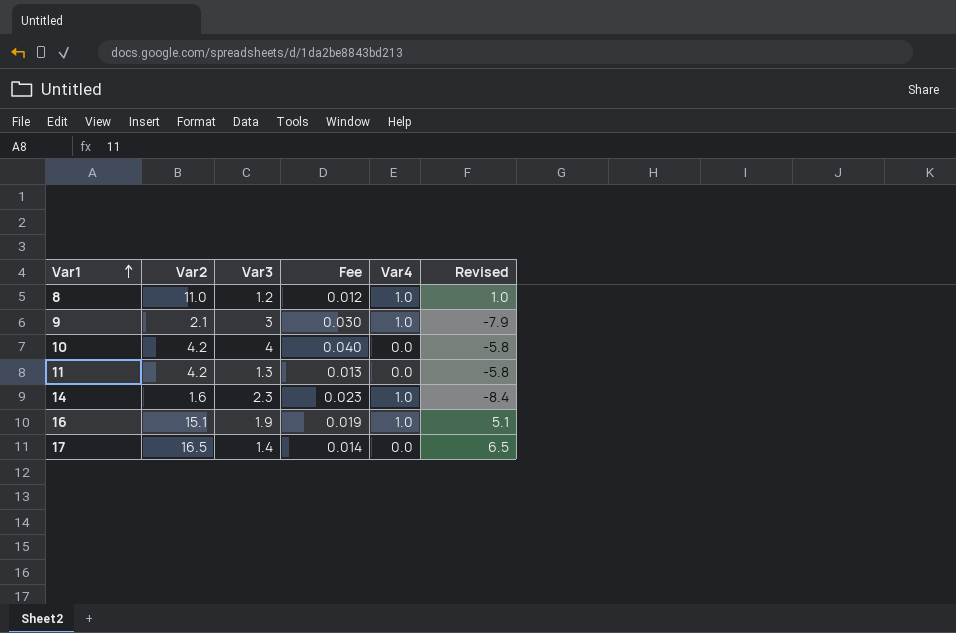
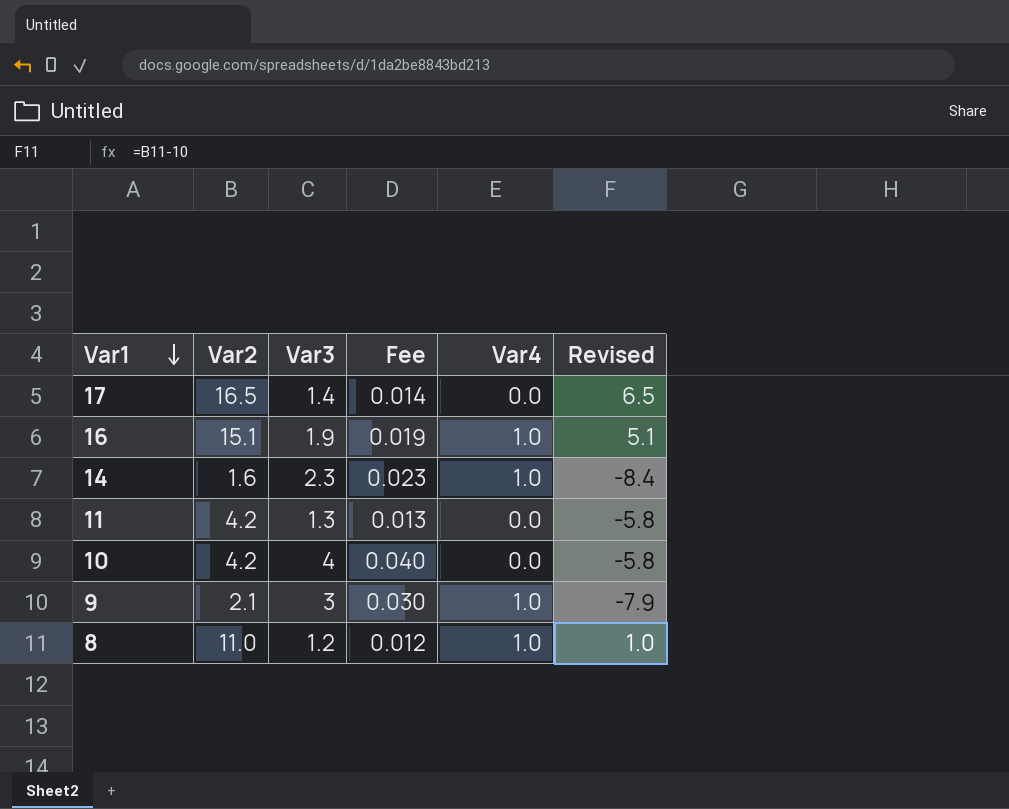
row order: Var1 ascending -> Var1 descending

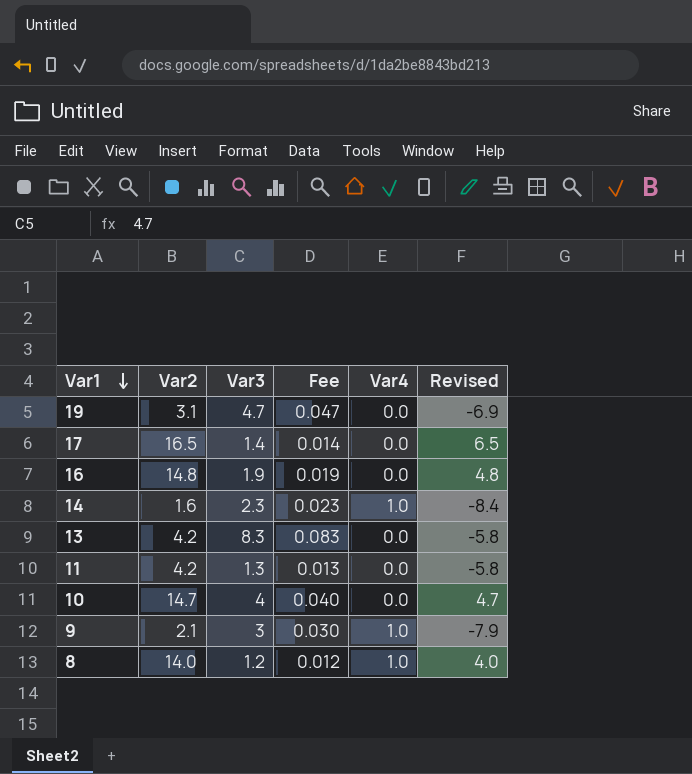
row 19: none -> 3.1 | 4.7 | 0.047 | 0.0 | -6.9
16 | Var2: 15.1 -> 14.8
16 | Var4: 1.0 -> 0.0
16 | Revised: 5.1 -> 4.8
row 13: none -> 4.2 | 8.3 | 0.083 | 0.0 | -5.8
10 | Var2: 4.2 -> 14.7
10 | Revised: -5.8 -> 4.7
8 | Var2: 11.0 -> 14.0
8 | Revised: 1.0 -> 4.0

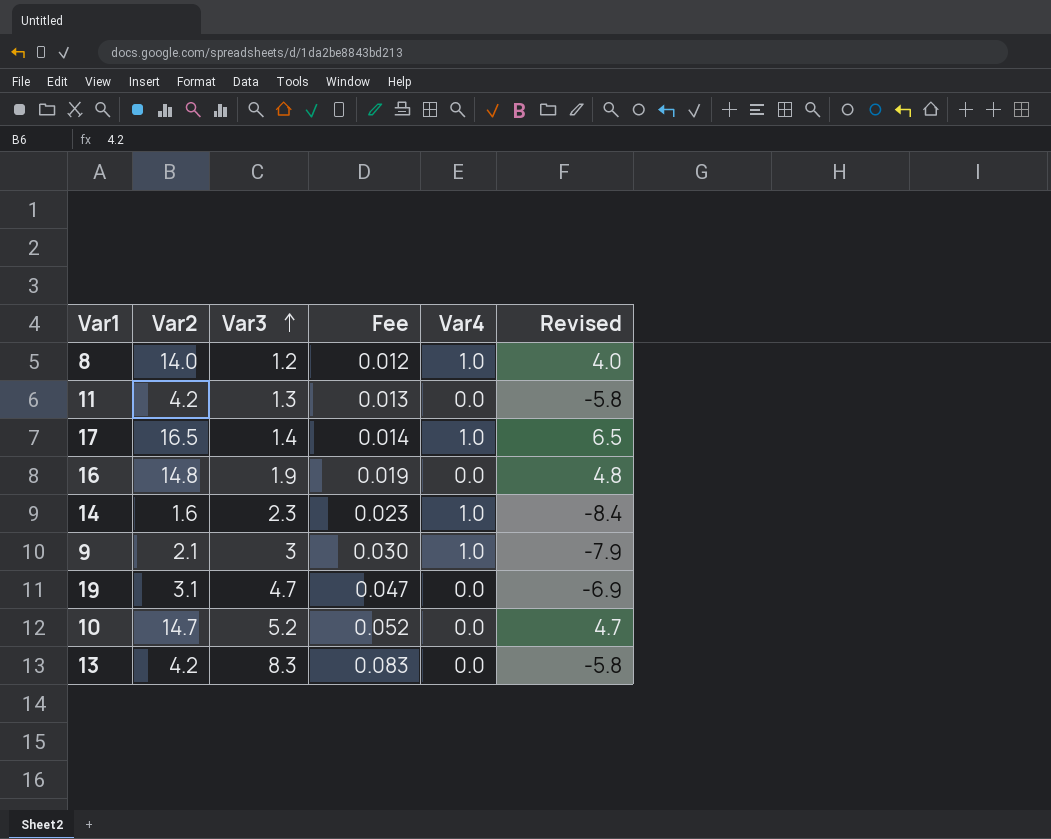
row order: Var1 descending -> Var3 ascending
17 | Var4: 0.0 -> 1.0
10 | Var3: 4 -> 5.2
10 | Fee: 0.040 -> 0.052

